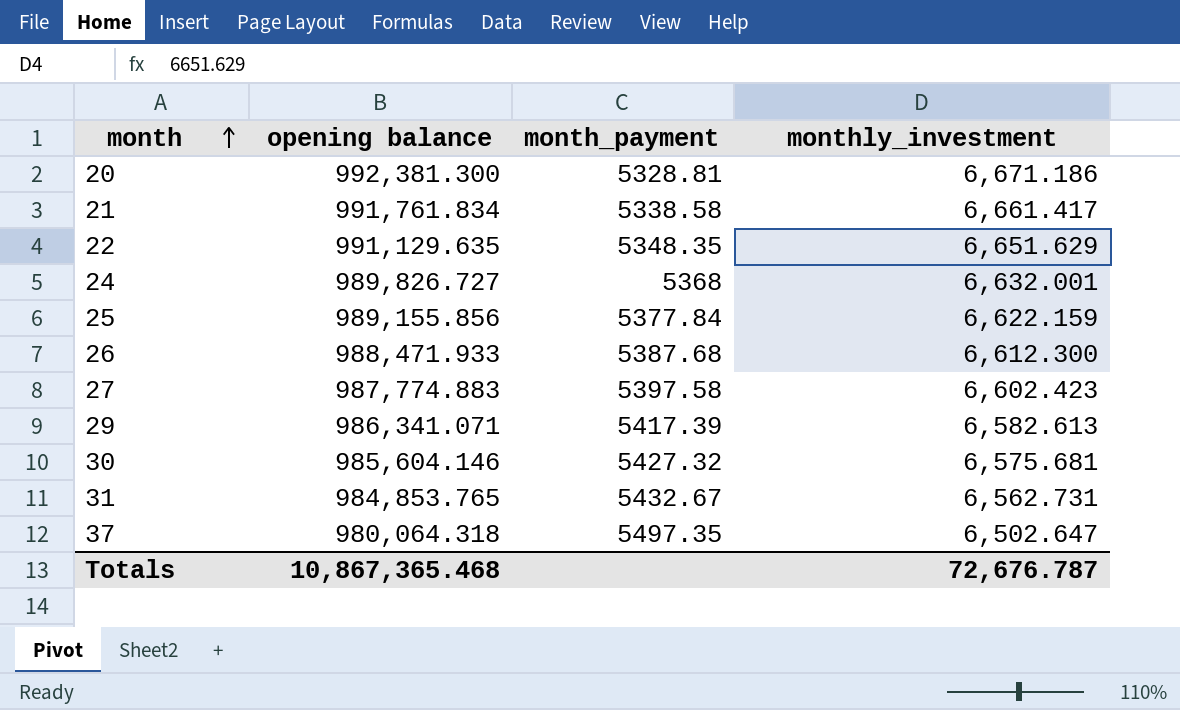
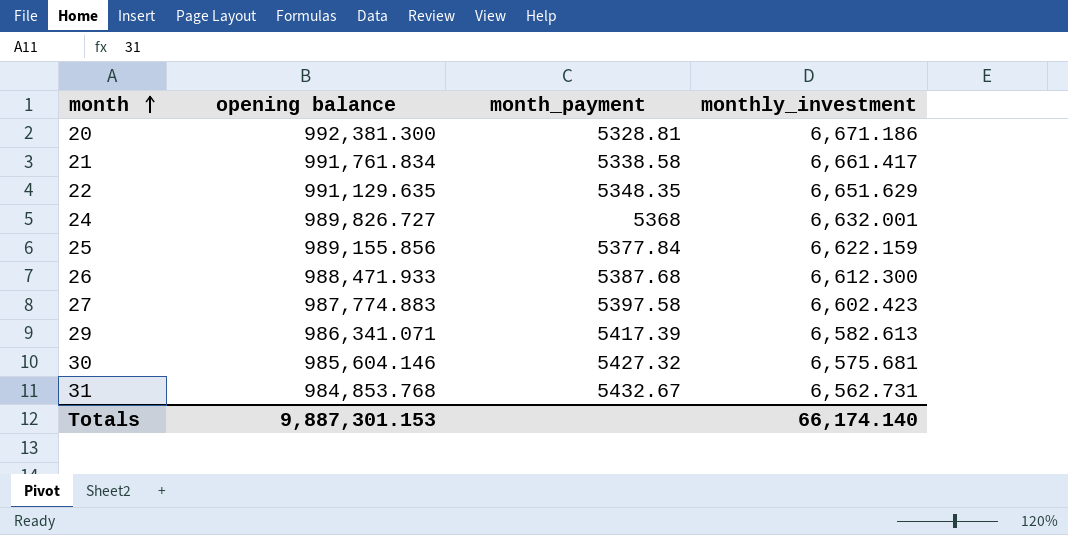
row 37: 980,064.318 | 5497.35 | 6,502.647 -> none
31 | opening balance: 984,853.765 -> 984,853.768
Totals | opening balance: 10,867,365.468 -> 9,887,301.153
Totals | monthly_investment: 72,676.787 -> 66,174.140

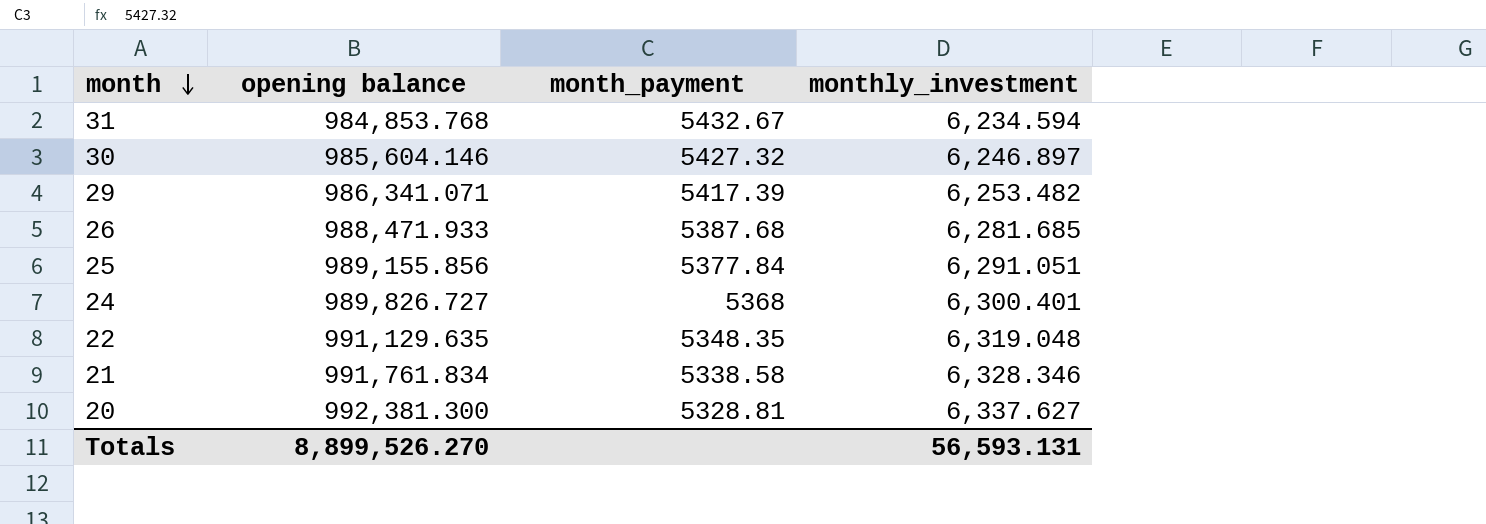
row order: month ascending -> month descending
row 27: 987,774.883 | 5397.58 | 6,602.423 -> none
31 | monthly_investment: 6,562.731 -> 6,234.594
30 | monthly_investment: 6,575.681 -> 6,246.897
29 | monthly_investment: 6,582.613 -> 6,253.482
26 | monthly_investment: 6,612.300 -> 6,281.685
25 | monthly_investment: 6,622.159 -> 6,291.051
24 | monthly_investment: 6,632.001 -> 6,300.401
22 | monthly_investment: 6,651.629 -> 6,319.048
21 | monthly_investment: 6,661.417 -> 6,328.346
20 | monthly_investment: 6,671.186 -> 6,337.627
Totals | opening balance: 9,887,301.153 -> 8,899,526.270
Totals | monthly_investment: 66,174.140 -> 56,593.131

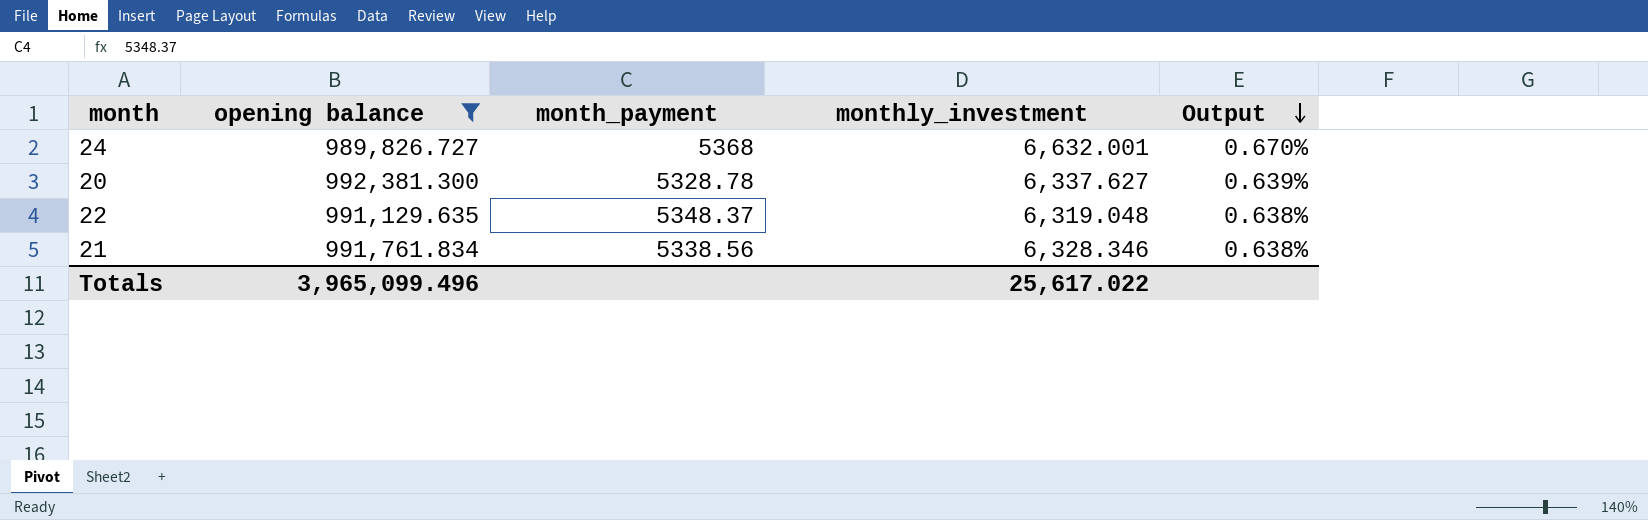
filter: none -> opening balance >= 989,826.727
row order: month descending -> Output descending
column Output | formula: none -> [monthly_investment] / [opening balance]
24 | monthly_investment: 6,300.401 -> 6,632.001
20 | month_payment: 5328.81 -> 5328.78
22 | month_payment: 5348.35 -> 5348.37
21 | month_payment: 5338.58 -> 5338.56
Totals | opening balance: 8,899,526.270 -> 3,965,099.496
Totals | monthly_investment: 56,593.131 -> 25,617.022

